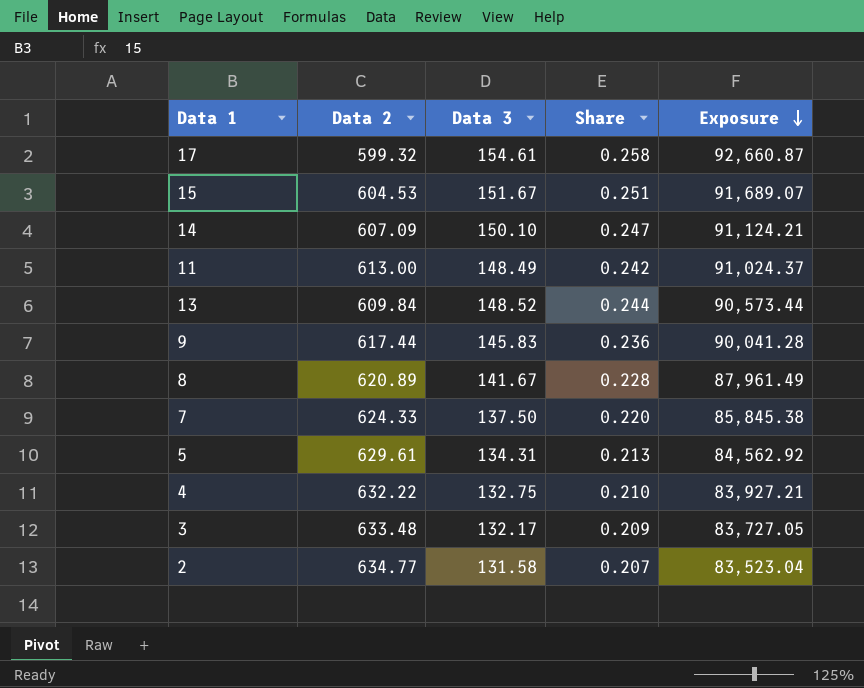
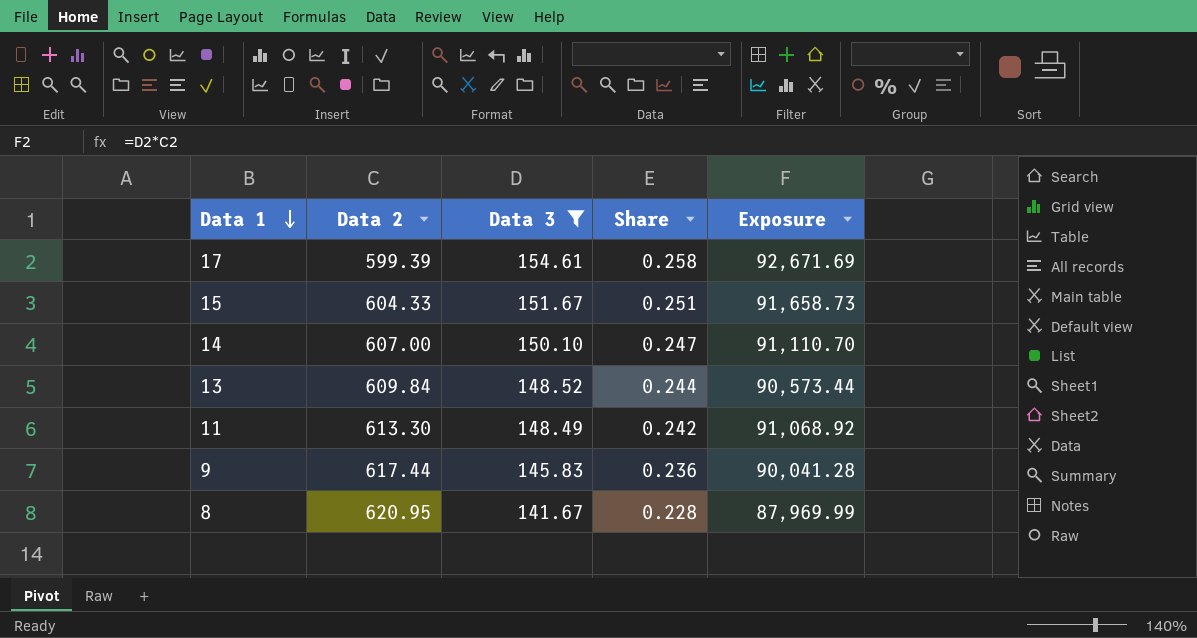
filter: none -> Data 3 >= 141.67
row order: Exposure descending -> Data 1 descending
17 | Data 2: 599.32 -> 599.39
17 | Exposure: 92,660.87 -> 92,671.69
15 | Data 2: 604.53 -> 604.33
15 | Exposure: 91,689.07 -> 91,658.73
14 | Data 2: 607.09 -> 607.00
14 | Exposure: 91,124.21 -> 91,110.70
11 | Data 2: 613.00 -> 613.30
11 | Exposure: 91,024.37 -> 91,068.92
8 | Data 2: 620.89 -> 620.95
8 | Exposure: 87,961.49 -> 87,969.99

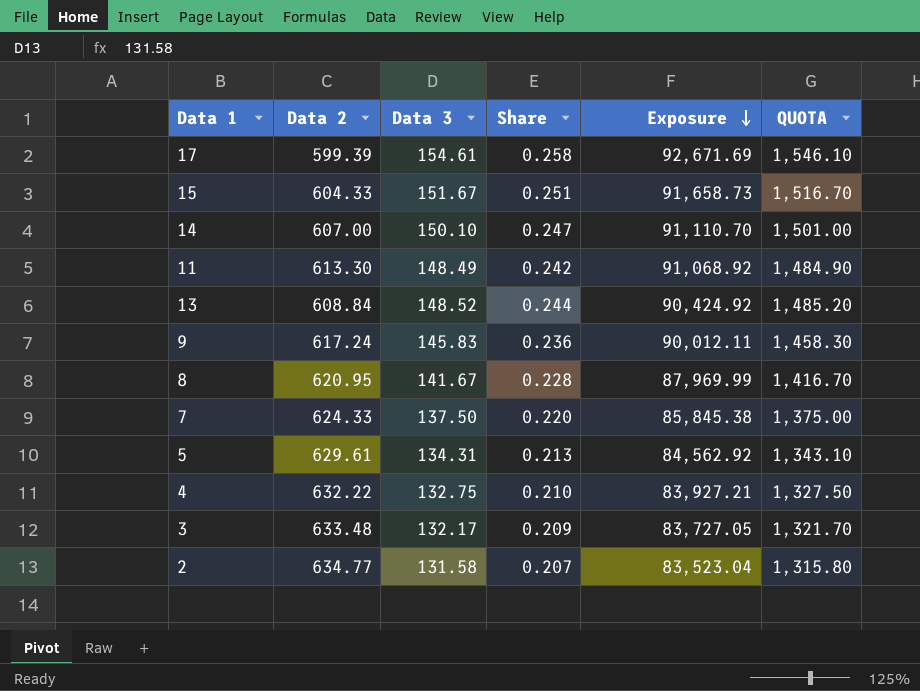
filter: Data 3 >= 141.67 -> none
row order: Data 1 descending -> Exposure descending
column QUOTA | formula: none -> [Data 3] * 10
13 | Data 2: 609.84 -> 608.84
13 | Exposure: 90,573.44 -> 90,424.92
9 | Data 2: 617.44 -> 617.24
9 | Exposure: 90,041.28 -> 90,012.11

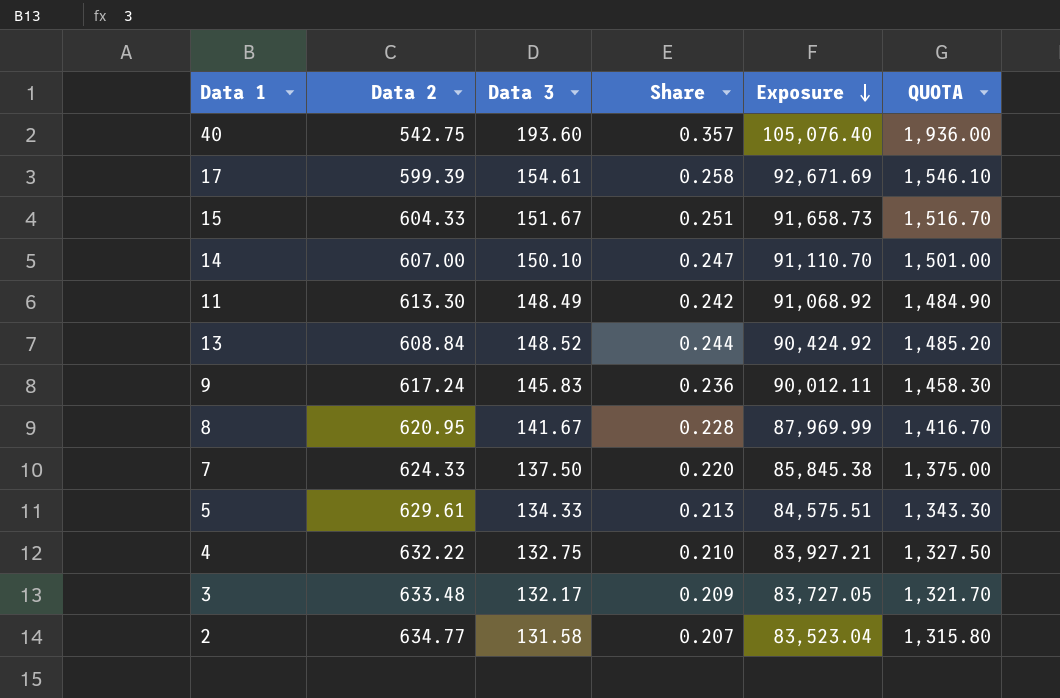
row 40: none -> 542.75 | 193.60 | 0.357 | 105,076.40 | 1,936.00
5 | Data 3: 134.31 -> 134.33
5 | Exposure: 84,562.92 -> 84,575.51
5 | QUOTA: 1,343.10 -> 1,343.30

